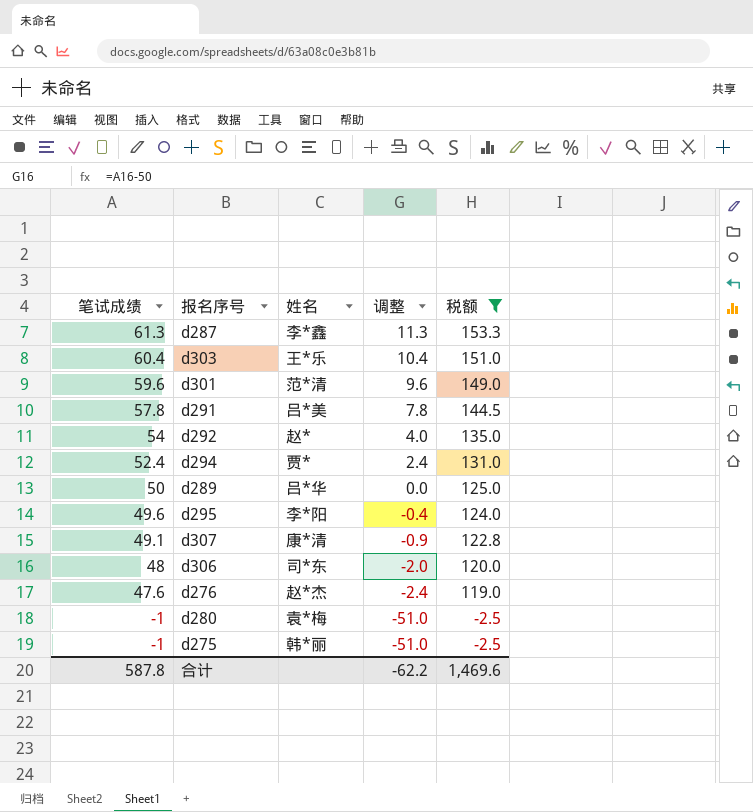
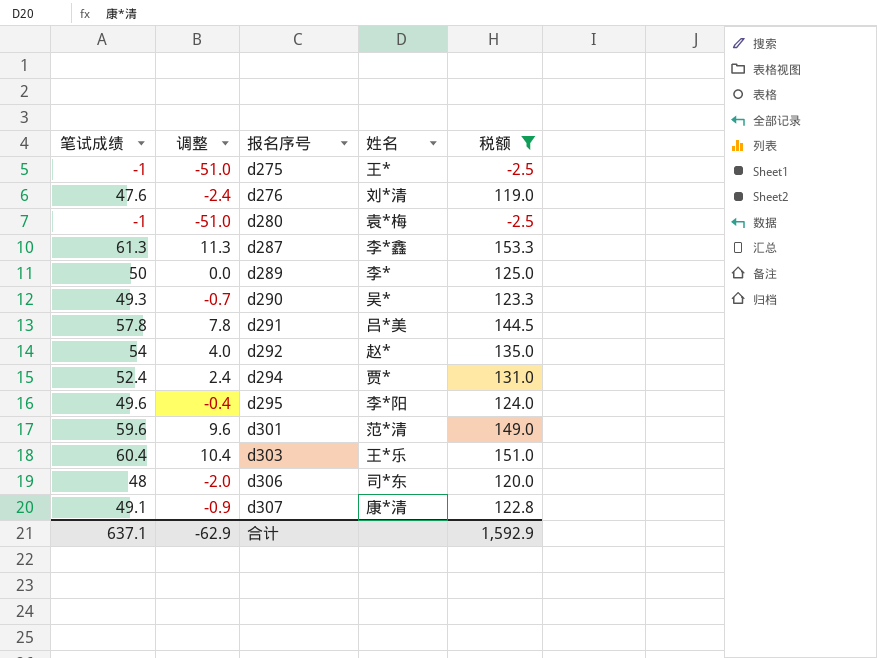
row order: 笔试成绩 descending -> 报名序号 ascending
column 调整 | position: 4 -> 2
d275 | 姓名: 韩*丽 -> 王*
d276 | 姓名: 赵*杰 -> 刘*清
d289 | 姓名: 吕*华 -> 李*
row d290: none -> 49.3 | -0.7 | 吴* | 123.3
合计 | 笔试成绩: 587.8 -> 637.1
合计 | 调整: -62.2 -> -62.9
合计 | 税额: 1,469.6 -> 1,592.9

